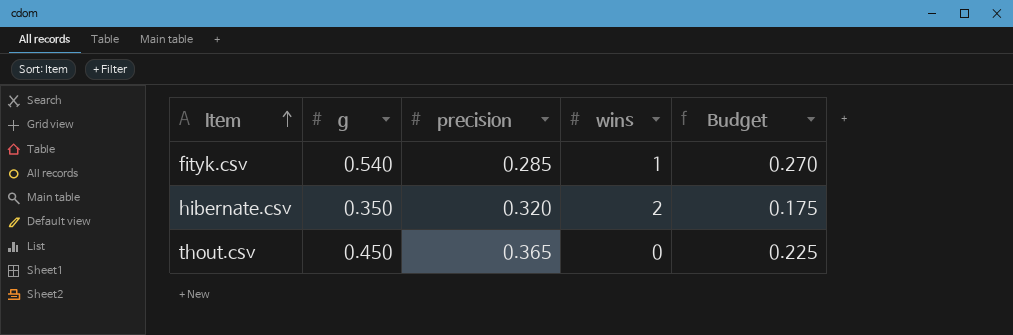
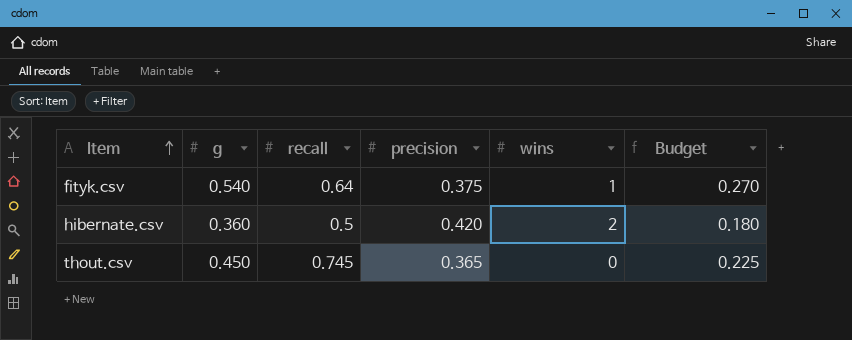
column recall | position: none -> 3
fityk.csv | precision: 0.285 -> 0.375
hibernate.csv | g: 0.350 -> 0.360
hibernate.csv | precision: 0.320 -> 0.420
hibernate.csv | Budget: 0.175 -> 0.180

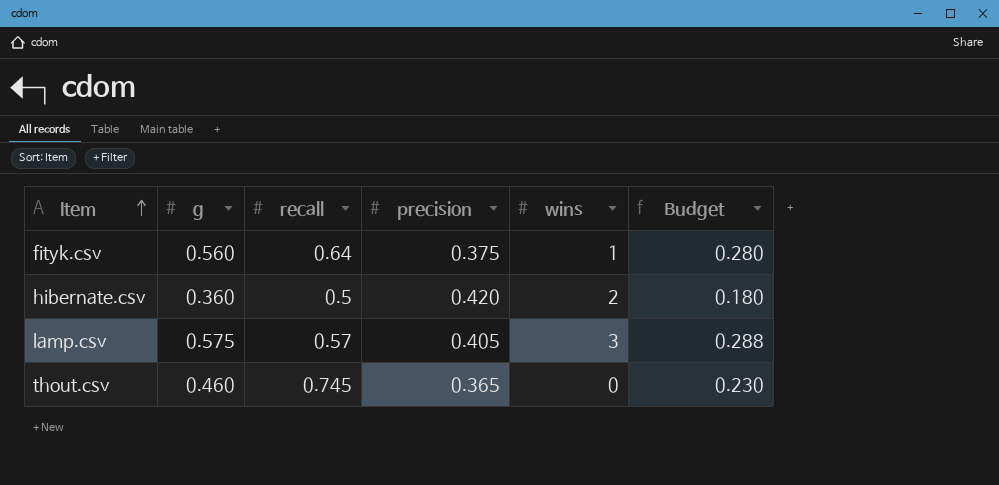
fityk.csv | g: 0.540 -> 0.560
fityk.csv | Budget: 0.270 -> 0.280
row lamp.csv: none -> 0.575 | 0.57 | 0.405 | 3 | 0.288
thout.csv | g: 0.450 -> 0.460
thout.csv | Budget: 0.225 -> 0.230

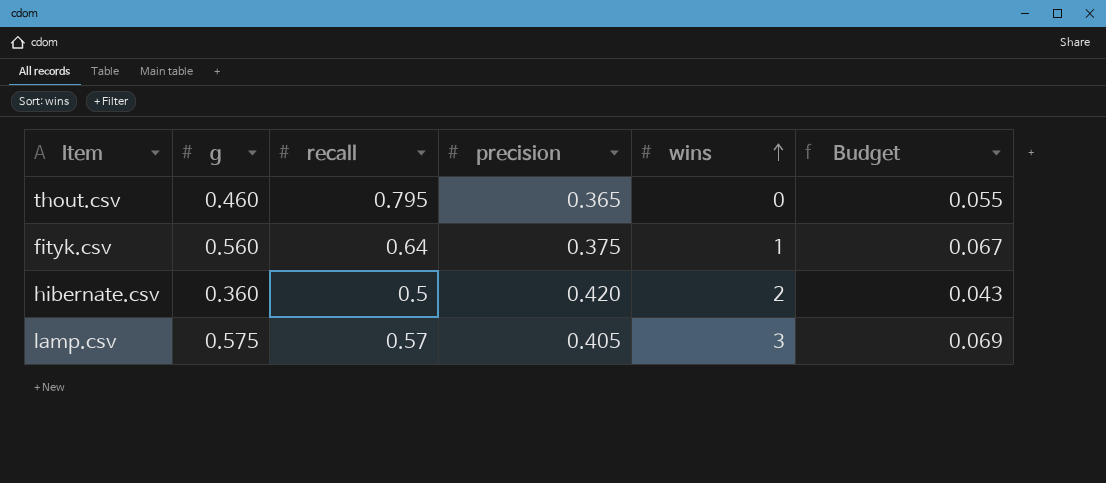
row order: Item ascending -> wins ascending
column Budget | formula: [g] * 0.5 -> [g] * 0.12
thout.csv | recall: 0.745 -> 0.795

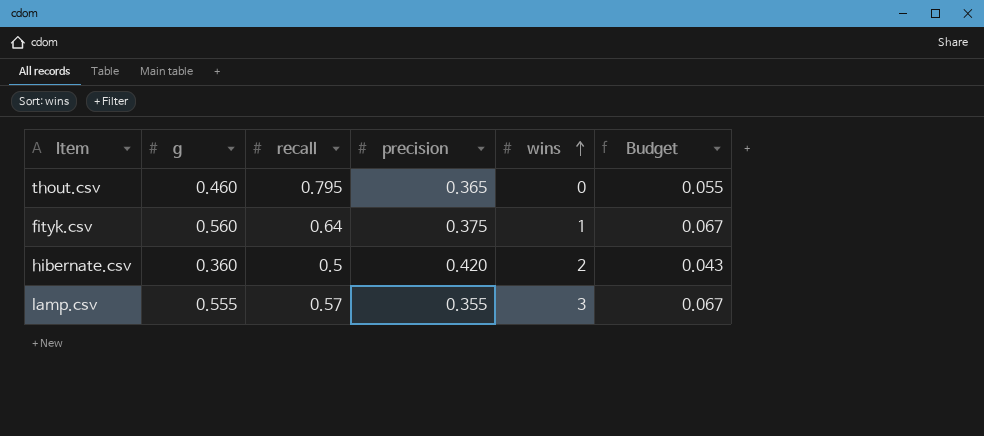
lamp.csv | g: 0.575 -> 0.555
lamp.csv | precision: 0.405 -> 0.355
lamp.csv | Budget: 0.069 -> 0.067

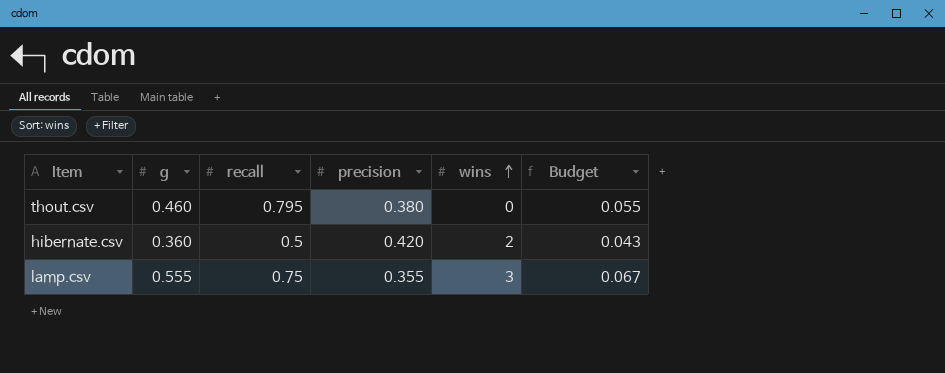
row fityk.csv: 0.560 | 0.64 | 0.375 | 1 | 0.067 -> none
thout.csv | precision: 0.365 -> 0.380
lamp.csv | recall: 0.57 -> 0.75

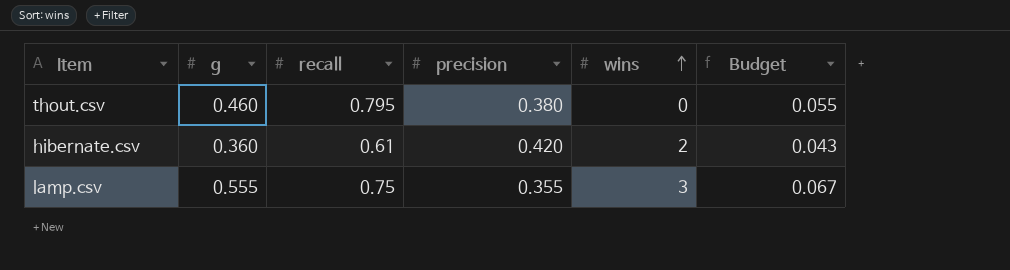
hibernate.csv | recall: 0.5 -> 0.61

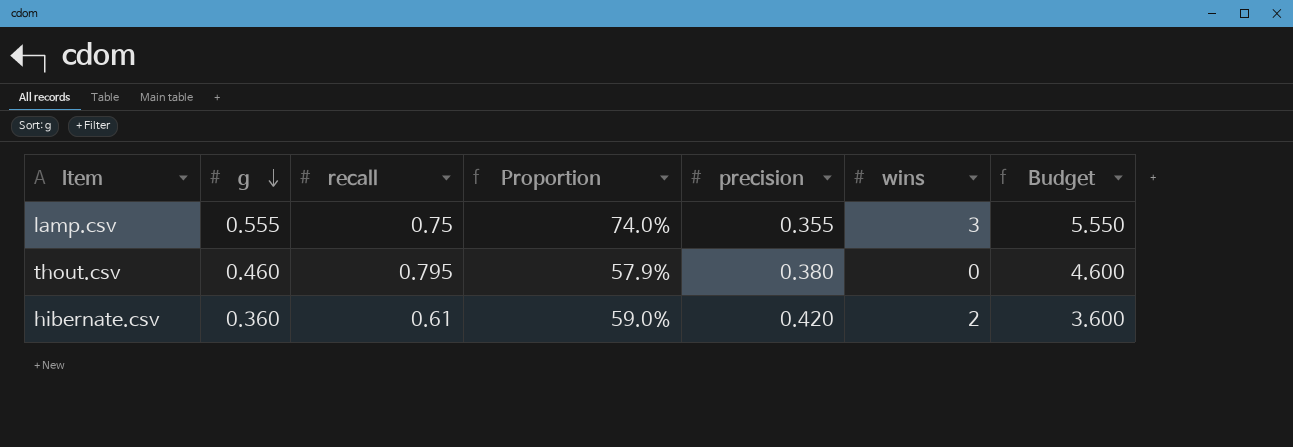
row order: wins ascending -> g descending
column Proportion | formula: none -> [g] / [recall]
column Budget | formula: [g] * 0.12 -> [g] * 10

